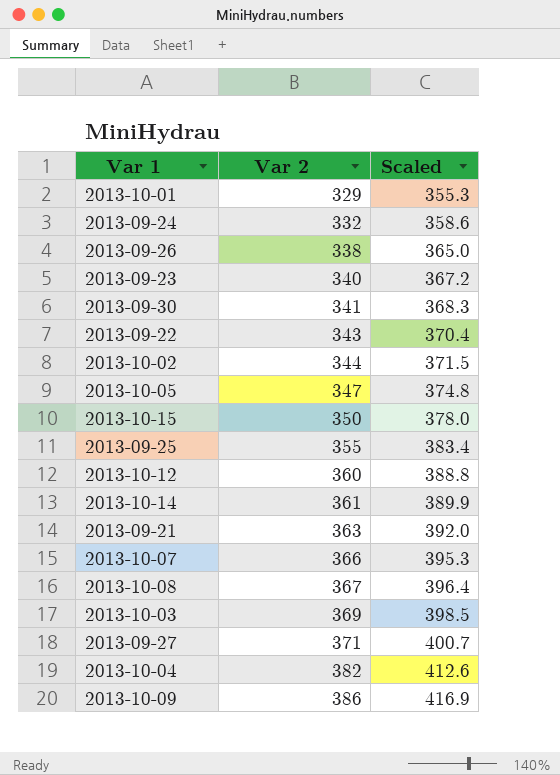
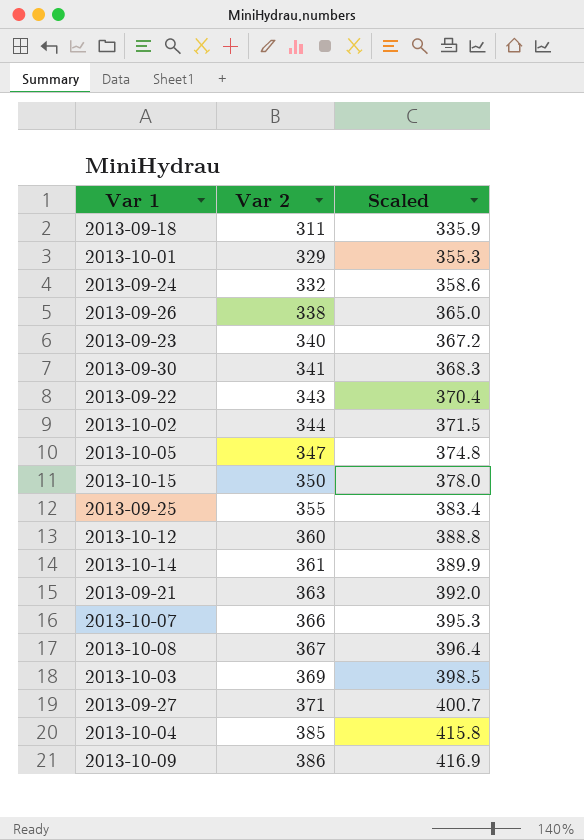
row 2013-09-18: none -> 311 | 335.9
2013-10-04 | Var 2: 382 -> 385
2013-10-04 | Scaled: 412.6 -> 415.8

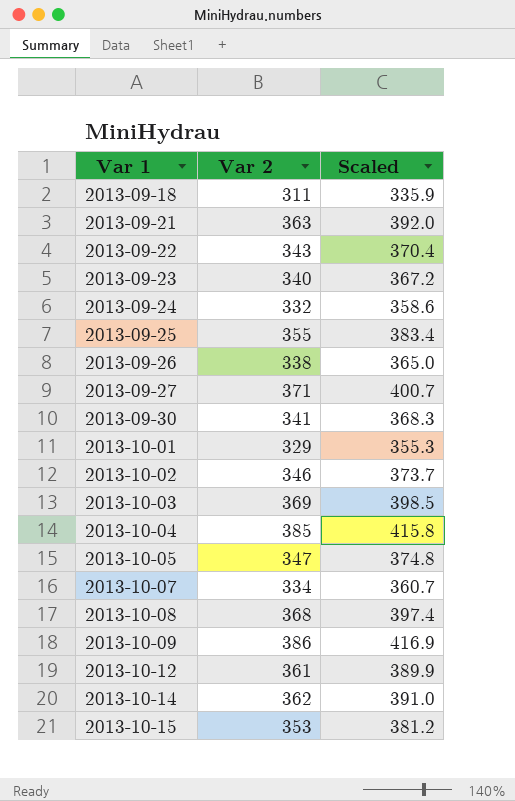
row order: Var 2 ascending -> Var 1 ascending
2013-10-02 | Var 2: 344 -> 346
2013-10-02 | Scaled: 371.5 -> 373.7
2013-10-07 | Var 2: 366 -> 334
2013-10-07 | Scaled: 395.3 -> 360.7
2013-10-08 | Var 2: 367 -> 368
2013-10-08 | Scaled: 396.4 -> 397.4
2013-10-12 | Var 2: 360 -> 361
2013-10-12 | Scaled: 388.8 -> 389.9
2013-10-14 | Var 2: 361 -> 362
2013-10-14 | Scaled: 389.9 -> 391.0
2013-10-15 | Var 2: 350 -> 353
2013-10-15 | Scaled: 378.0 -> 381.2

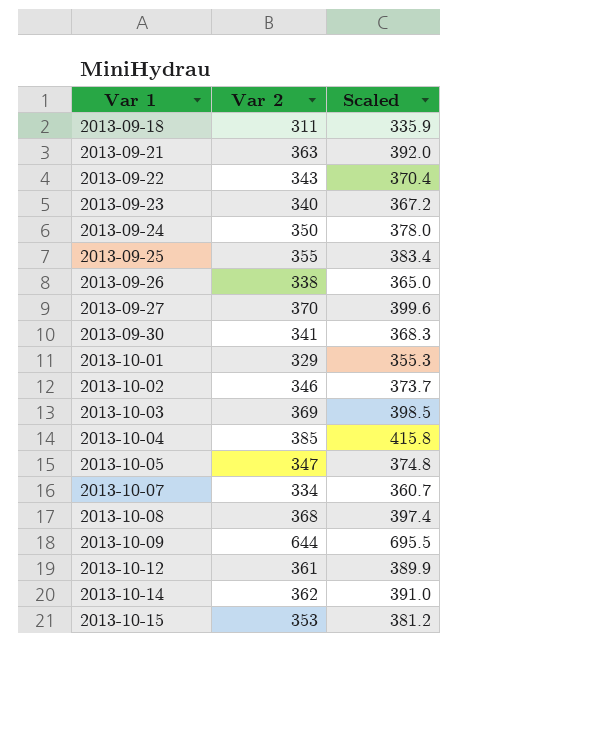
2013-09-24 | Var 2: 332 -> 350
2013-09-24 | Scaled: 358.6 -> 378.0
2013-09-27 | Var 2: 371 -> 370
2013-09-27 | Scaled: 400.7 -> 399.6
2013-10-09 | Var 2: 386 -> 644
2013-10-09 | Scaled: 416.9 -> 695.5

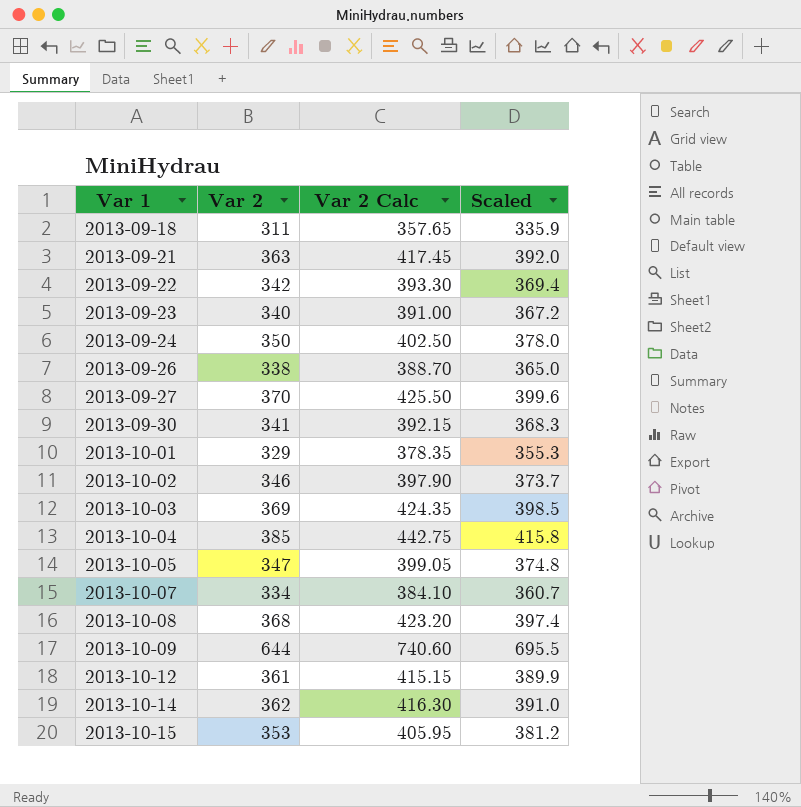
column Var 2 Calc | formula: none -> [Var 2] * 1.15
row 2013-09-25: 355 | 383.4 -> none
2013-09-22 | Var 2: 343 -> 342
2013-09-22 | Scaled: 370.4 -> 369.4

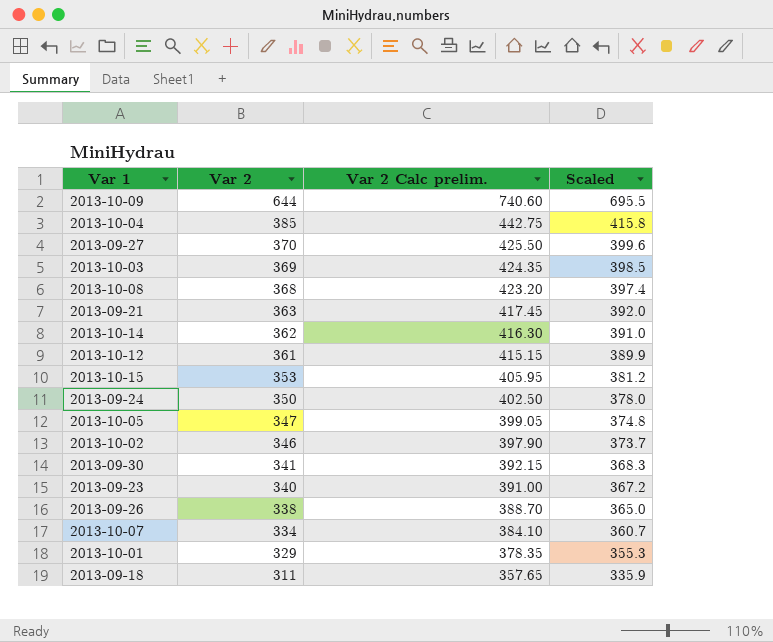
row order: Var 1 ascending -> Var 2 descending
column name: Var 2 Calc -> Var 2 Calc prelim.
row 2013-09-22: 342 | 393.30 | 369.4 -> none

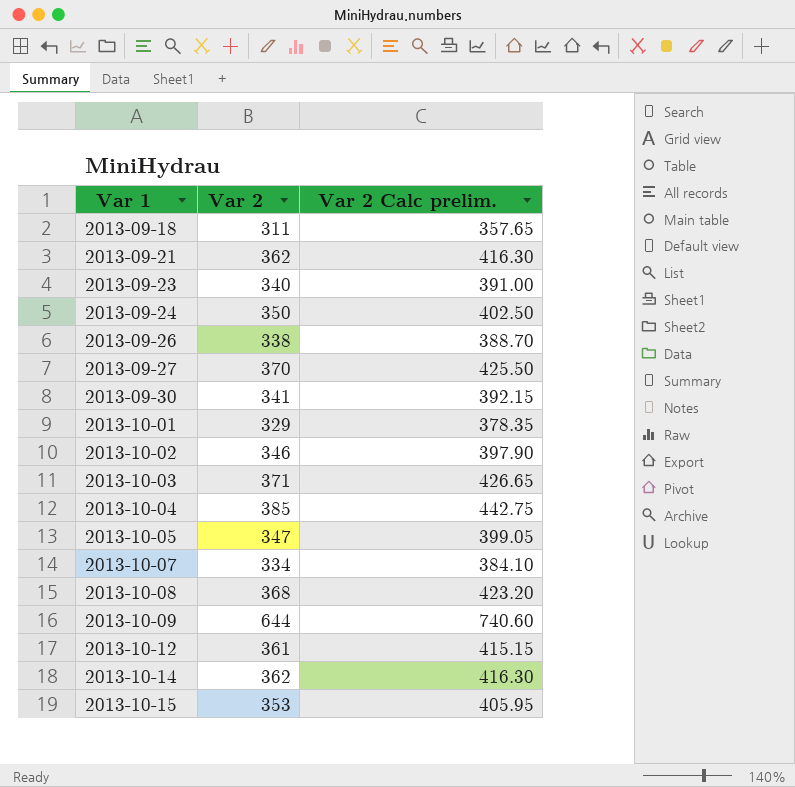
row order: Var 2 descending -> Var 1 ascending
column Scaled | formula: [Var 2] * 1.08 -> none
2013-09-21 | Var 2: 363 -> 362
2013-09-21 | Var 2 Calc prelim.: 417.45 -> 416.30
2013-10-03 | Var 2: 369 -> 371
2013-10-03 | Var 2 Calc prelim.: 424.35 -> 426.65

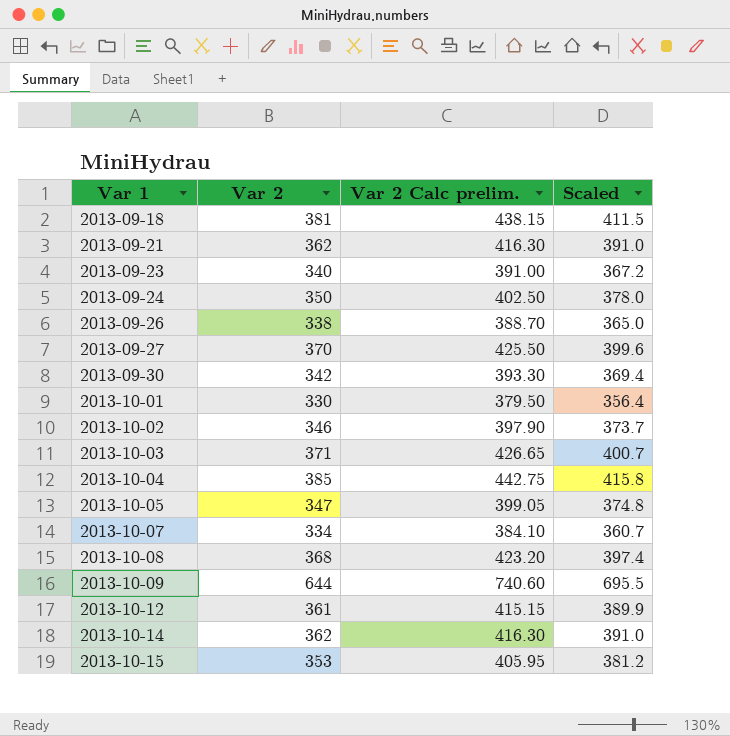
column Scaled | formula: none -> [Var 2] * 1.08
2013-09-18 | Var 2: 311 -> 381
2013-09-18 | Var 2 Calc prelim.: 357.65 -> 438.15
2013-09-30 | Var 2: 341 -> 342
2013-09-30 | Var 2 Calc prelim.: 392.15 -> 393.30
2013-10-01 | Var 2: 329 -> 330
2013-10-01 | Var 2 Calc prelim.: 378.35 -> 379.50

